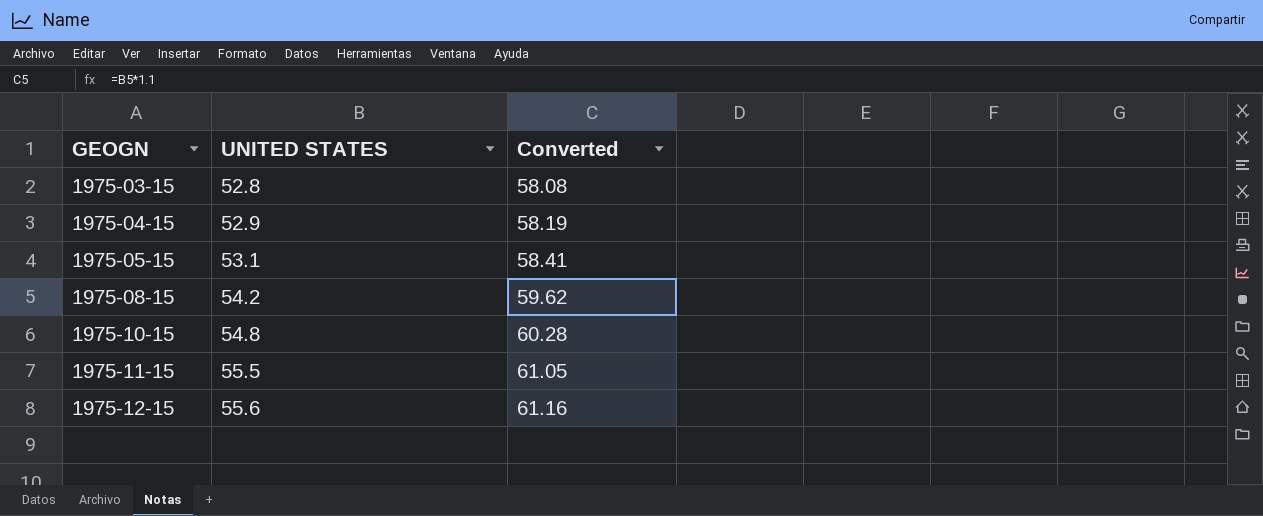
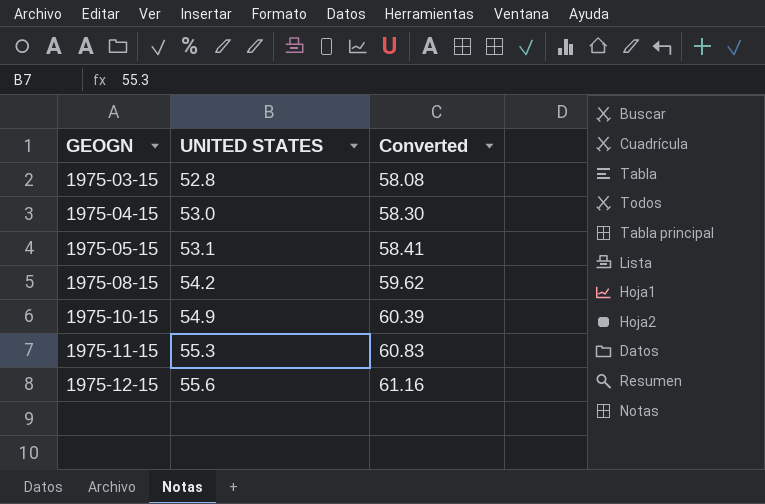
1975-04-15 | UNITED STATES: 52.9 -> 53.0
1975-04-15 | Converted: 58.19 -> 58.30
1975-10-15 | UNITED STATES: 54.8 -> 54.9
1975-10-15 | Converted: 60.28 -> 60.39
1975-11-15 | UNITED STATES: 55.5 -> 55.3
1975-11-15 | Converted: 61.05 -> 60.83

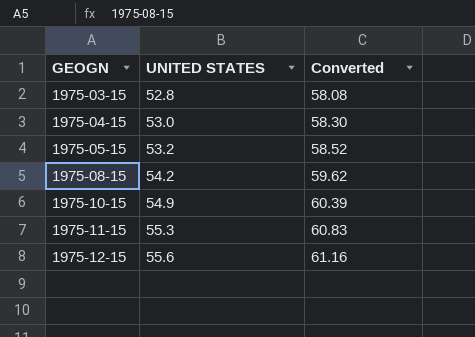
1975-05-15 | UNITED STATES: 53.1 -> 53.2
1975-05-15 | Converted: 58.41 -> 58.52

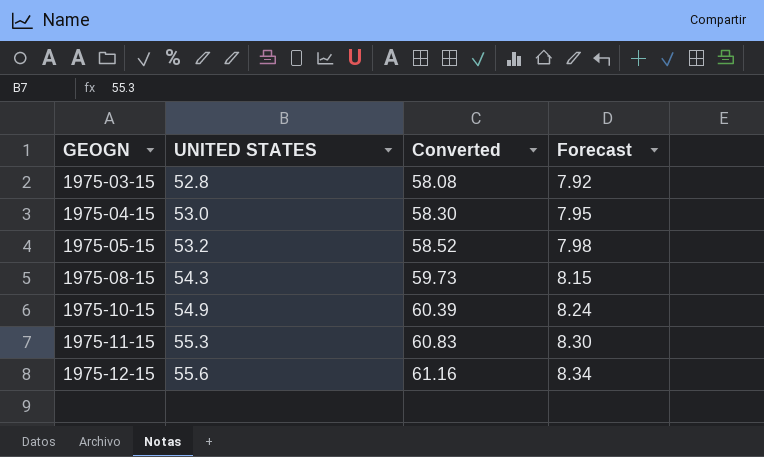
column Forecast | formula: none -> [UNITED STATES] * 0.15
1975-08-15 | UNITED STATES: 54.2 -> 54.3
1975-08-15 | Converted: 59.62 -> 59.73

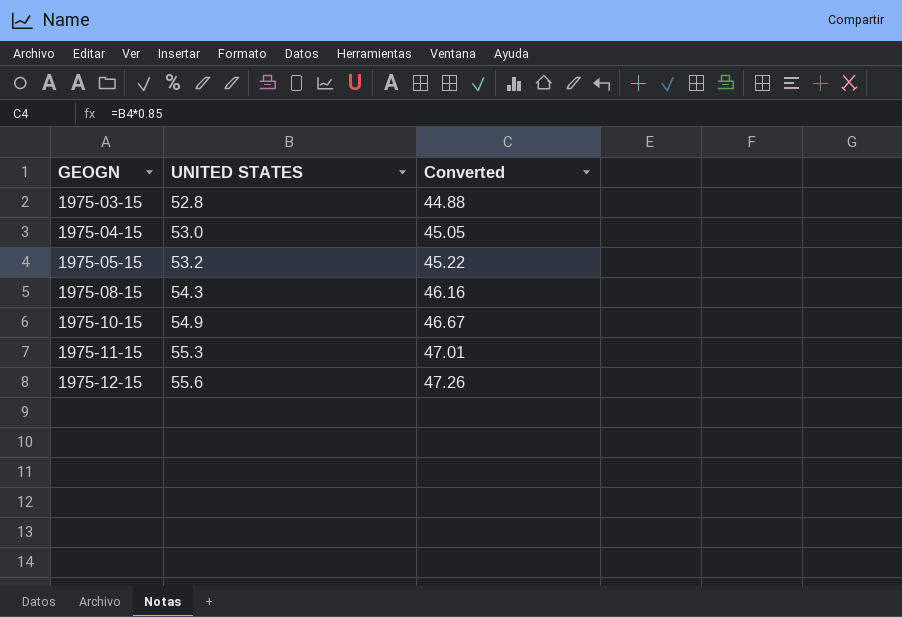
column Forecast | formula: [UNITED STATES] * 0.15 -> none
column Converted | formula: [UNITED STATES] * 1.1 -> [UNITED STATES] * 0.85

